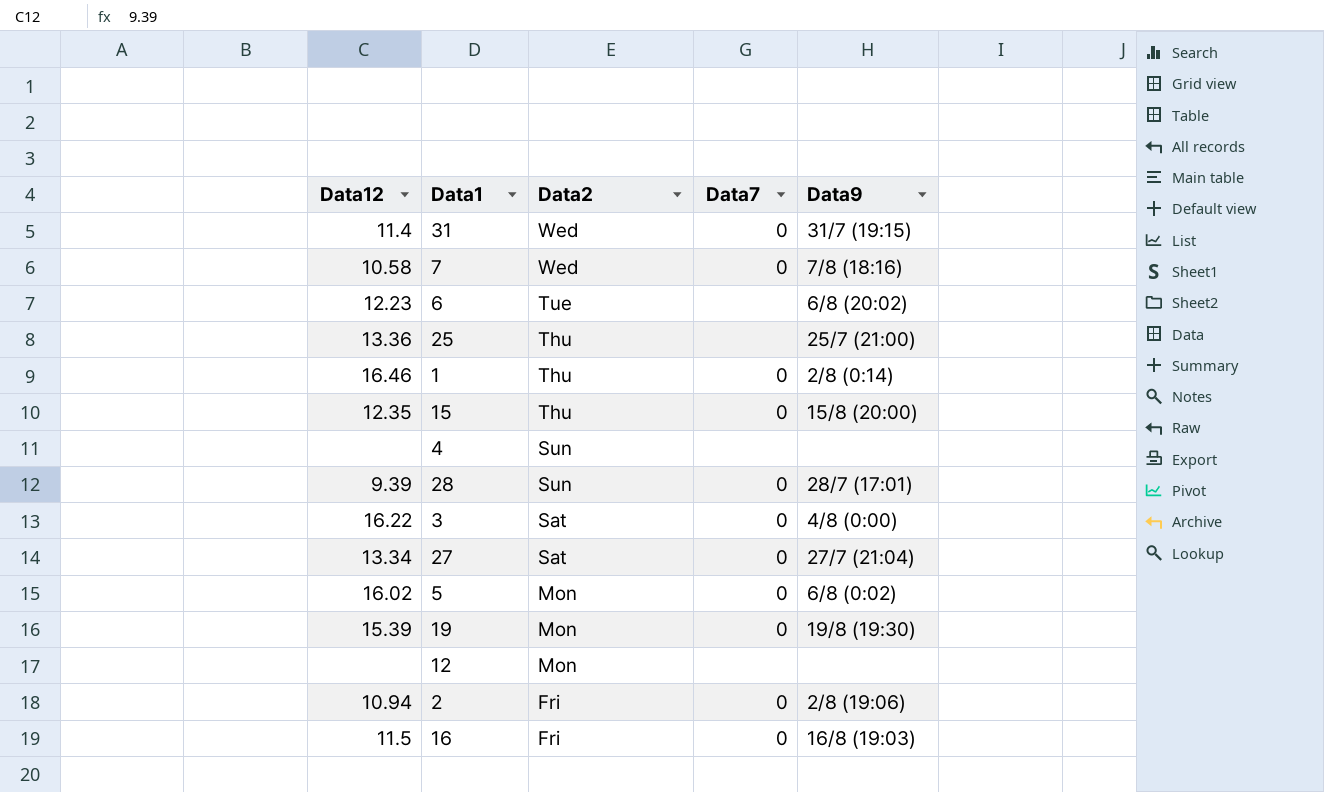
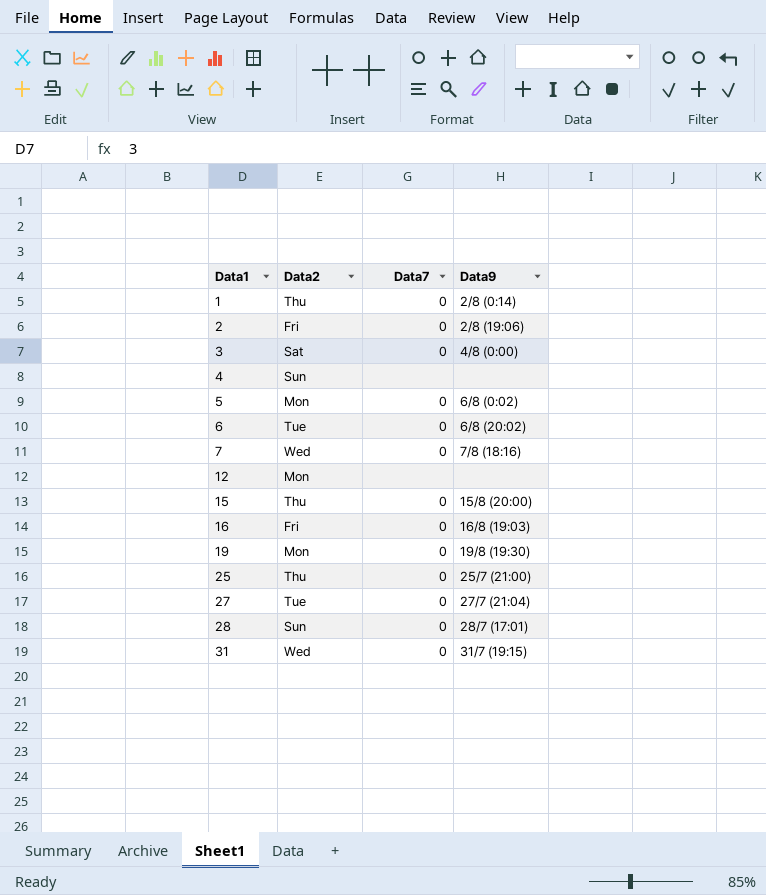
row order: Data2 descending -> Data1 ascending
column Data12 | position: 1 -> none
6 | Data7: none -> 0
25 | Data7: none -> 0
27 | Data2: Sat -> Tue

